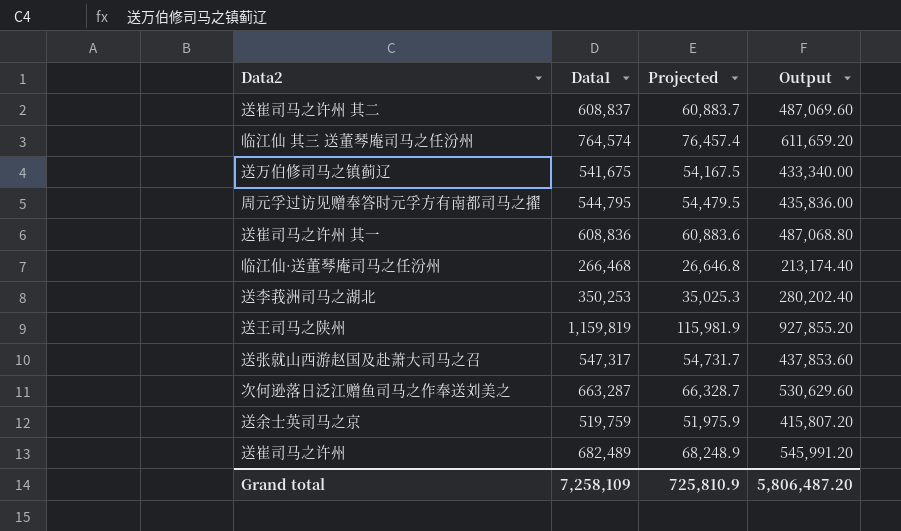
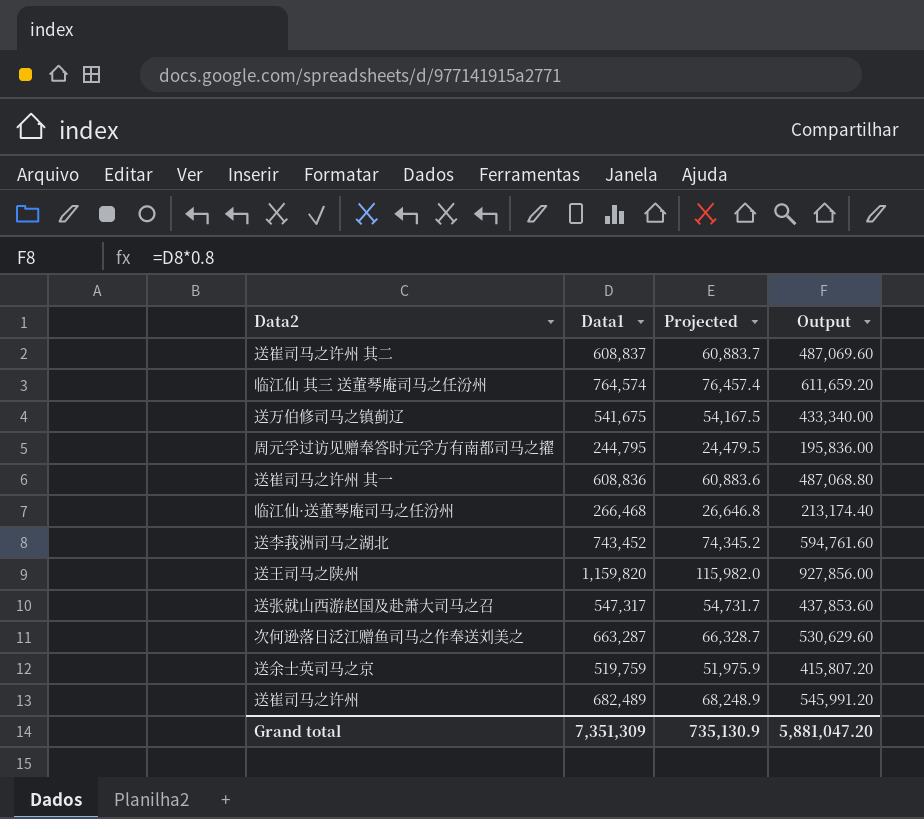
周元孚过访见赠奉答时元孚方有南都司马之擢 | Data1: 544,795 -> 244,795
周元孚过访见赠奉答时元孚方有南都司马之擢 | Projected: 54,479.5 -> 24,479.5
周元孚过访见赠奉答时元孚方有南都司马之擢 | Output: 435,836.00 -> 195,836.00
送李莪洲司马之湖北 | Data1: 350,253 -> 743,452
送李莪洲司马之湖北 | Projected: 35,025.3 -> 74,345.2
送李莪洲司马之湖北 | Output: 280,202.40 -> 594,761.60
送王司马之陕州 | Data1: 1,159,819 -> 1,159,820
送王司马之陕州 | Projected: 115,981.9 -> 115,982.0
送王司马之陕州 | Output: 927,855.20 -> 927,856.00
Grand total | Data1: 7,258,109 -> 7,351,309
Grand total | Projected: 725,810.9 -> 735,130.9
Grand total | Output: 5,806,487.20 -> 5,881,047.20

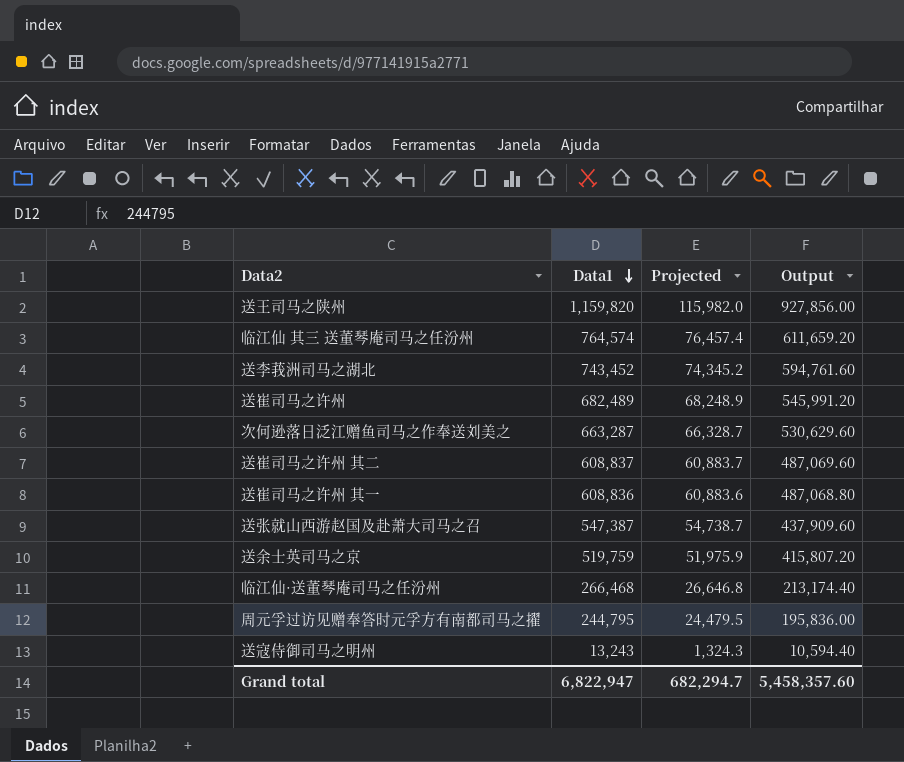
row order: none -> Data1 descending
row 送万伯修司马之镇蓟辽: 541,675 | 54,167.5 | 433,340.00 -> none
送张就山西游赵国及赴萧大司马之召 | Data1: 547,317 -> 547,387
送张就山西游赵国及赴萧大司马之召 | Projected: 54,731.7 -> 54,738.7
送张就山西游赵国及赴萧大司马之召 | Output: 437,853.60 -> 437,909.60
row 送寇侍御司马之明州: none -> 13,243 | 1,324.3 | 10,594.40
Grand total | Data1: 7,351,309 -> 6,822,947
Grand total | Projected: 735,130.9 -> 682,294.7
Grand total | Output: 5,881,047.20 -> 5,458,357.60

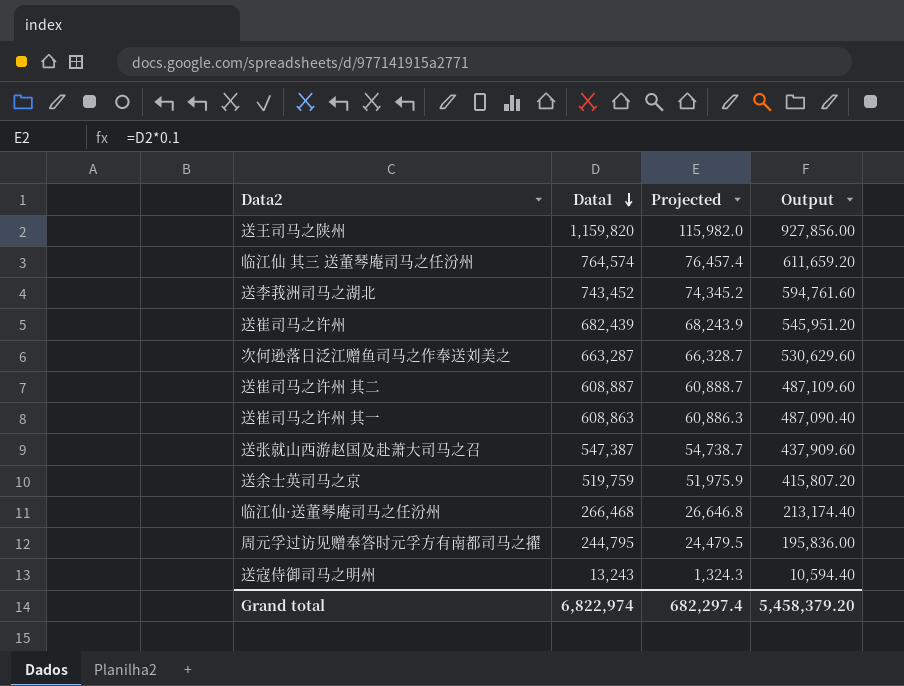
送崔司马之许州 | Data1: 682,489 -> 682,439
送崔司马之许州 | Projected: 68,248.9 -> 68,243.9
送崔司马之许州 | Output: 545,991.20 -> 545,951.20
送崔司马之许州 其二 | Data1: 608,837 -> 608,887
送崔司马之许州 其二 | Projected: 60,883.7 -> 60,888.7
送崔司马之许州 其二 | Output: 487,069.60 -> 487,109.60
送崔司马之许州 其一 | Data1: 608,836 -> 608,863
送崔司马之许州 其一 | Projected: 60,883.6 -> 60,886.3
送崔司马之许州 其一 | Output: 487,068.80 -> 487,090.40
Grand total | Data1: 6,822,947 -> 6,822,974
Grand total | Projected: 682,294.7 -> 682,297.4
Grand total | Output: 5,458,357.60 -> 5,458,379.20

